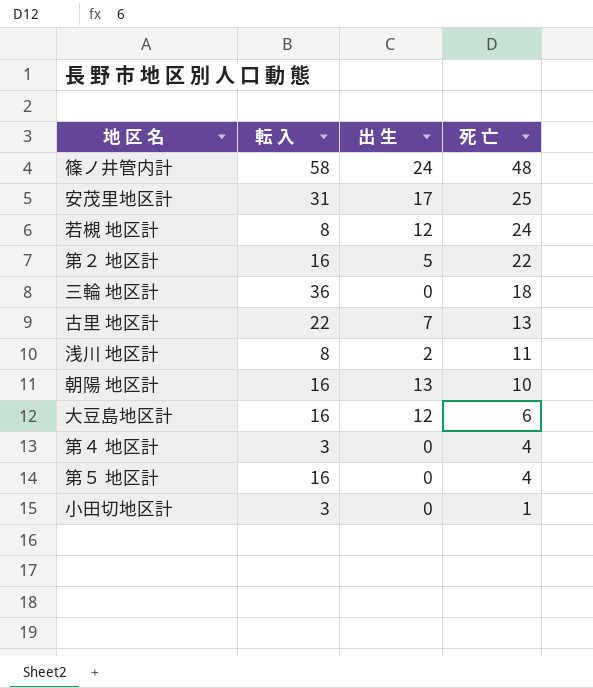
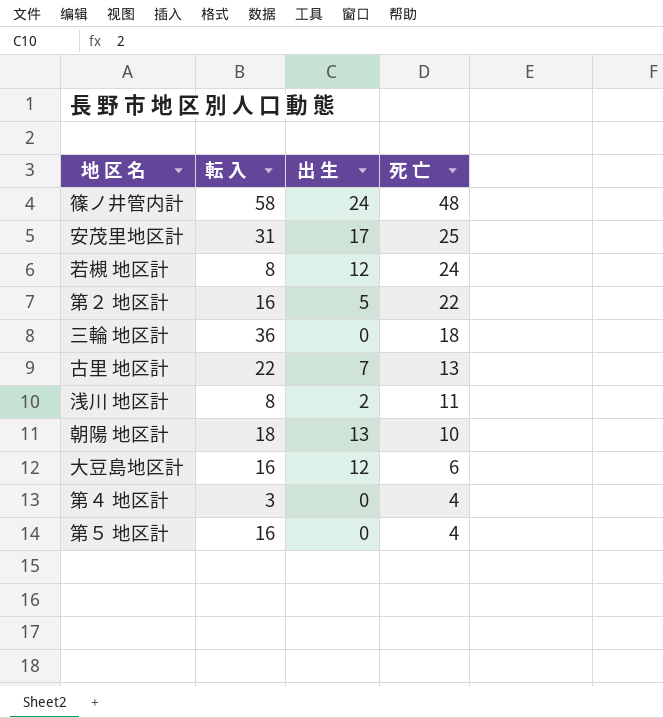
row 小田切地区計: 3 | 0 | 1 -> none
朝陽 地区計 | 転 入: 16 -> 18

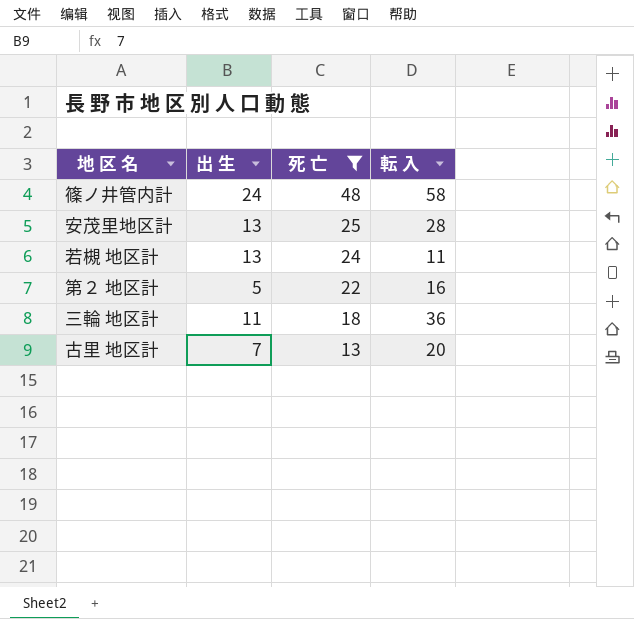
filter: none -> 死 亡 >= 13
column 転 入 | position: 2 -> 4
安茂里地区計 | 出 生: 17 -> 13
安茂里地区計 | 転 入: 31 -> 28
若槻 地区計 | 出 生: 12 -> 13
若槻 地区計 | 転 入: 8 -> 11
三輪 地区計 | 出 生: 0 -> 11
古里 地区計 | 転 入: 22 -> 20

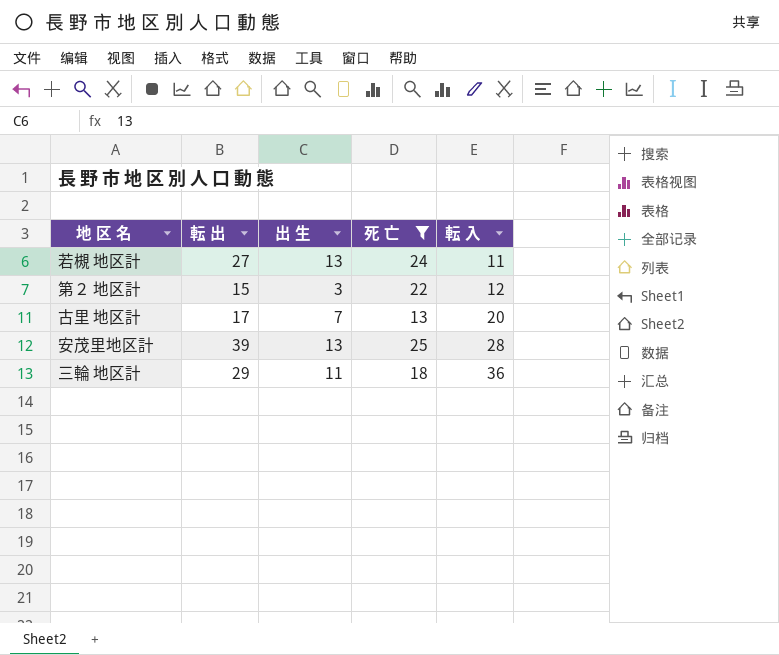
row order: 死 亡 descending -> 転 入 ascending
column 転 出 | position: none -> 2
row 篠ノ井管内計: 24 | 48 | 58 -> none
第２ 地区計 | 出 生: 5 -> 3
第２ 地区計 | 転 入: 16 -> 12

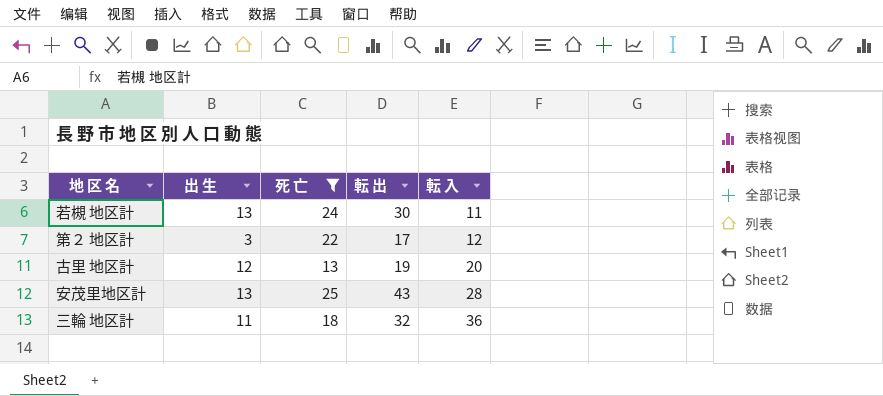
column 転 出 | position: 2 -> 4
若槻 地区計 | 転 出: 27 -> 30
第２ 地区計 | 転 出: 15 -> 17
古里 地区計 | 出 生: 7 -> 12
古里 地区計 | 転 出: 17 -> 19
安茂里地区計 | 転 出: 39 -> 43
三輪 地区計 | 転 出: 29 -> 32

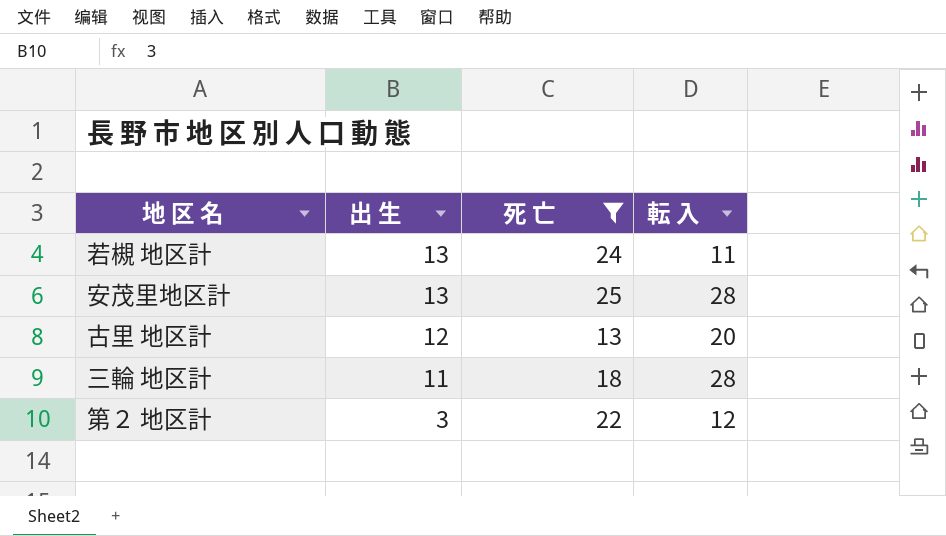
row order: 転 入 ascending -> 出 生 descending
column 転 出 | position: 4 -> none
三輪 地区計 | 転 入: 36 -> 28

